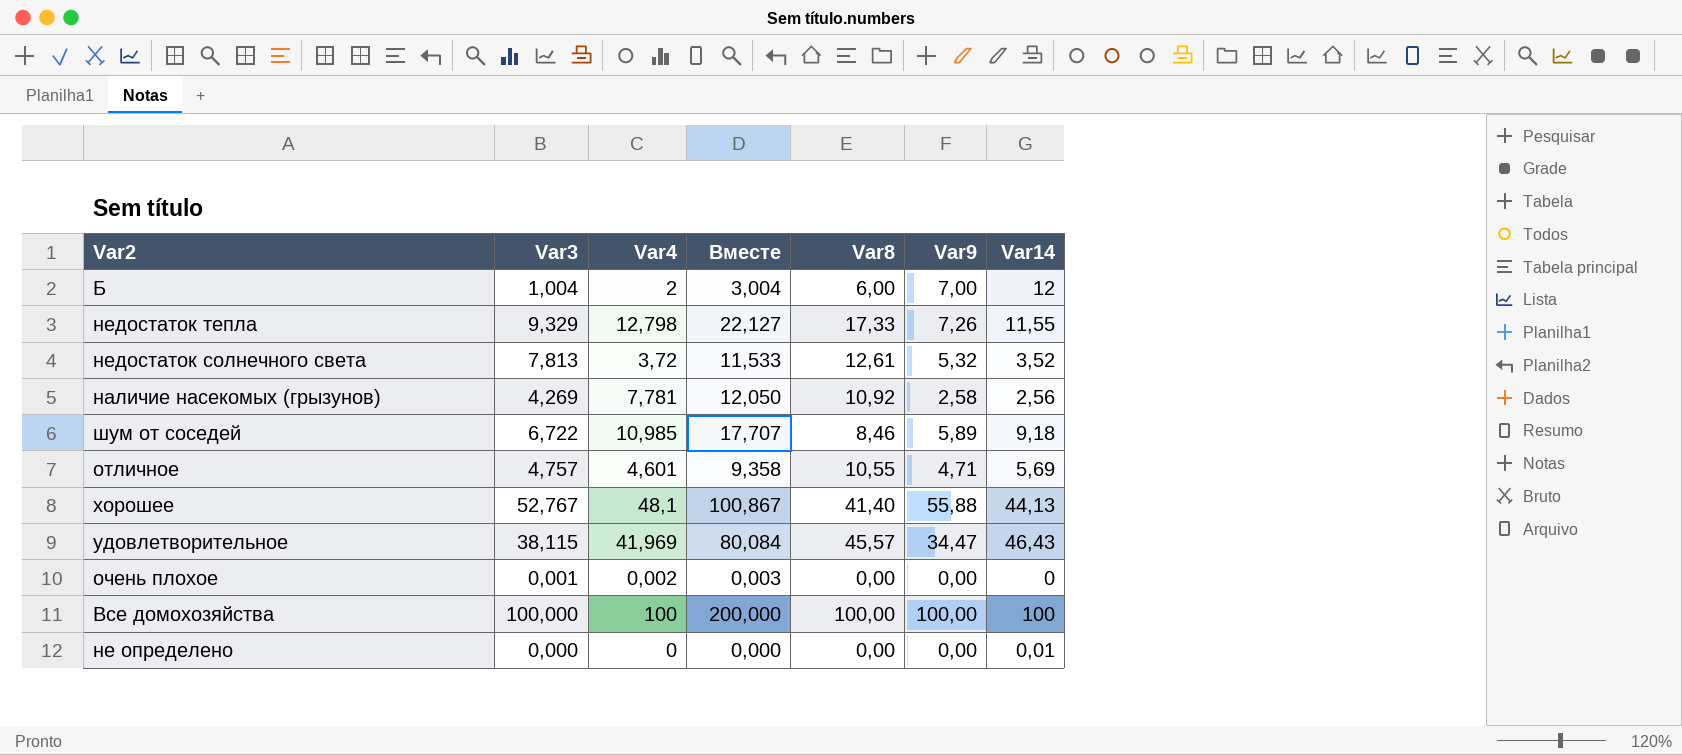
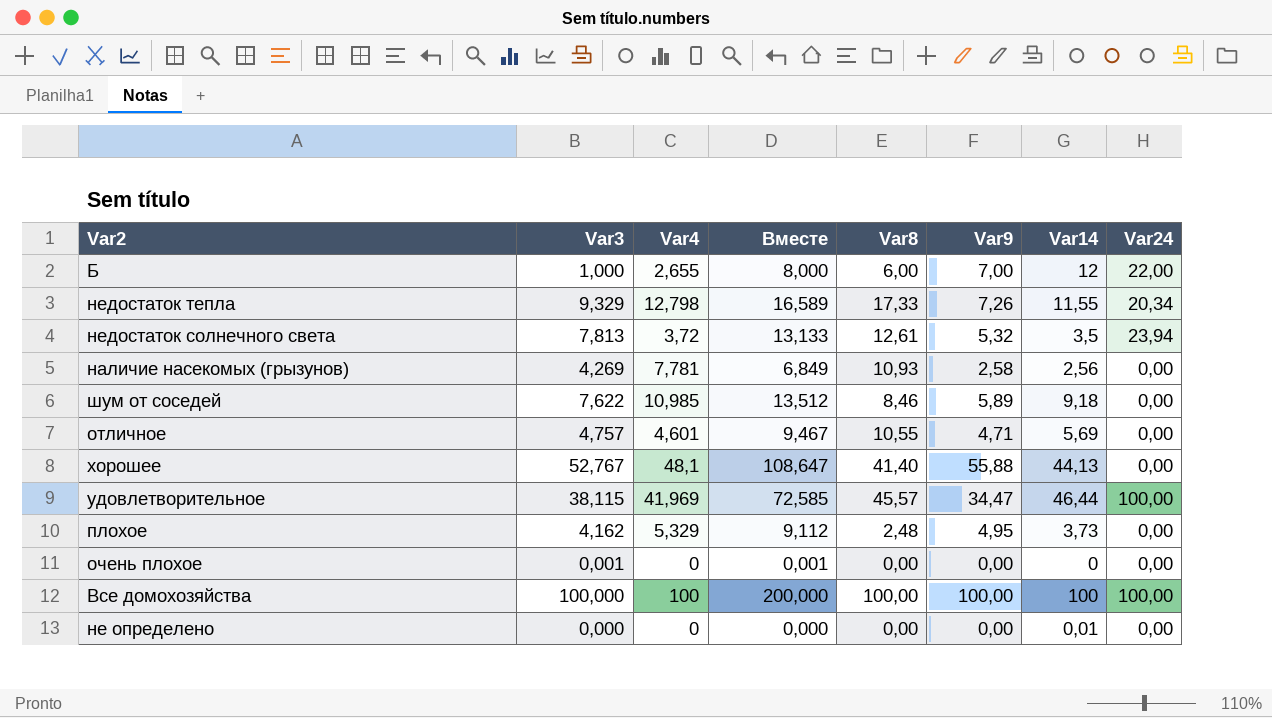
column Вместе | formula: [Var3] + [Var4] -> [Var3] + [Var9]
column Var24 | position: none -> 8
Б | Var3: 1,004 -> 1,000
Б | Var4: 2 -> 2,655
недостаток солнечного света | Var14: 3,52 -> 3,5
наличие насекомых (грызунов) | Var8: 10,92 -> 10,93
шум от соседей | Var3: 6,722 -> 7,622
удовлетворительное | Var14: 46,43 -> 46,44
row плохое: none -> 4,162 | 5,329 | 9,112 | 2,48 | 4,95 | 3,73 | 0,00
очень плохое | Var4: 0,002 -> 0

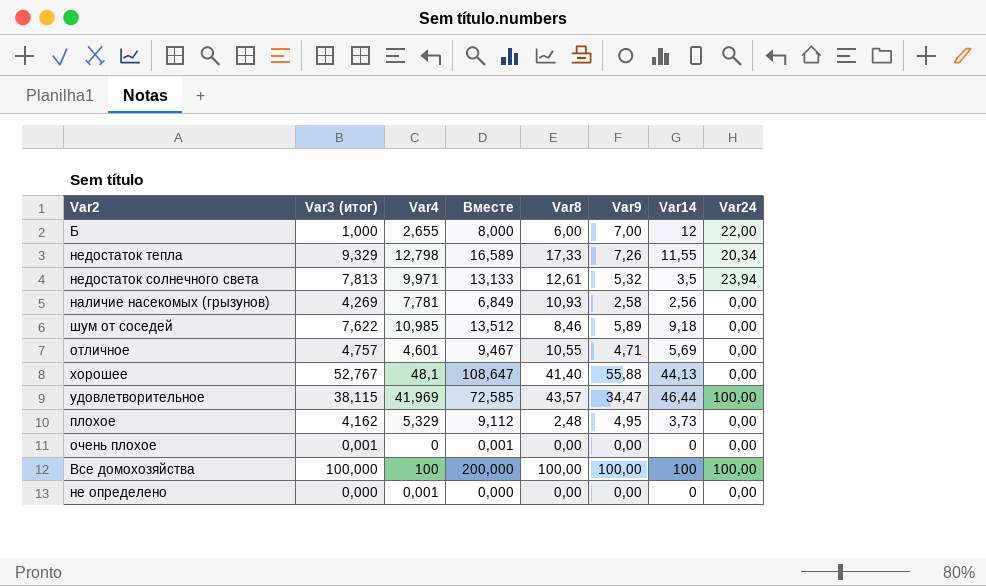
column name: Var3 -> Var3 (итог)
недостаток солнечного света | Var4: 3,72 -> 9,971
удовлетворительное | Var8: 45,57 -> 43,57
не определено | Var4: 0 -> 0,001
не определено | Var14: 0,01 -> 0

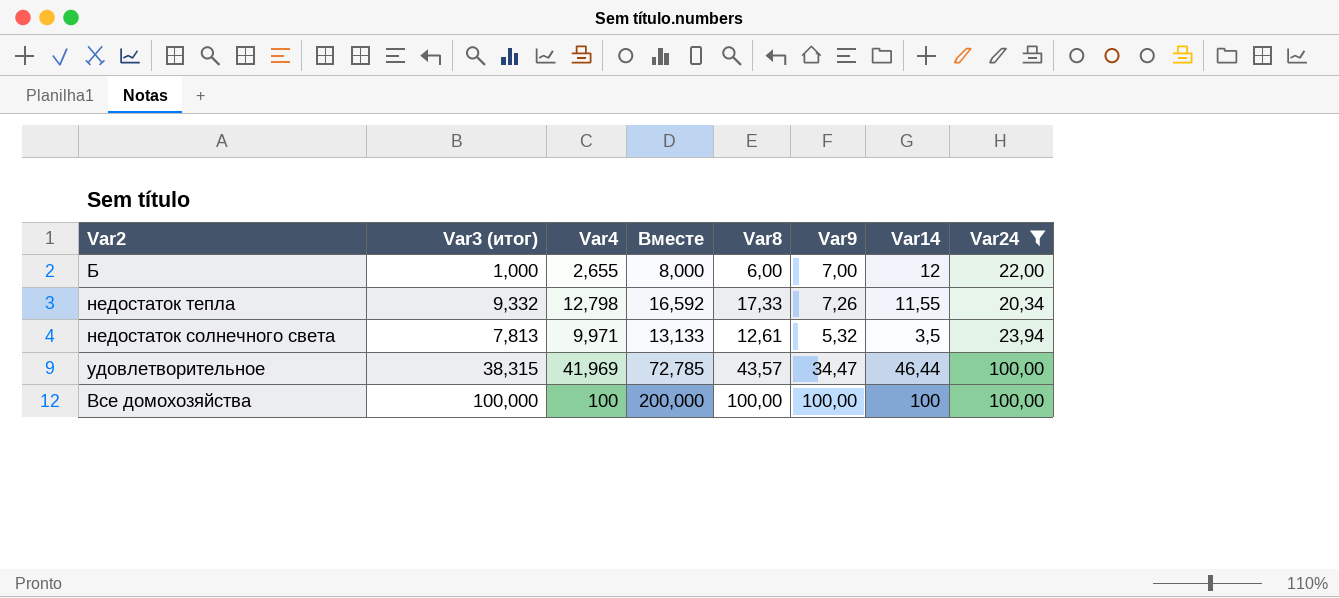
filter: none -> Var24 != 0,00
недостаток тепла | Var3 (итог): 9,329 -> 9,332
недостаток тепла | Вместе: 16,589 -> 16,592
удовлетворительное | Var3 (итог): 38,115 -> 38,315
удовлетворительное | Вместе: 72,585 -> 72,785

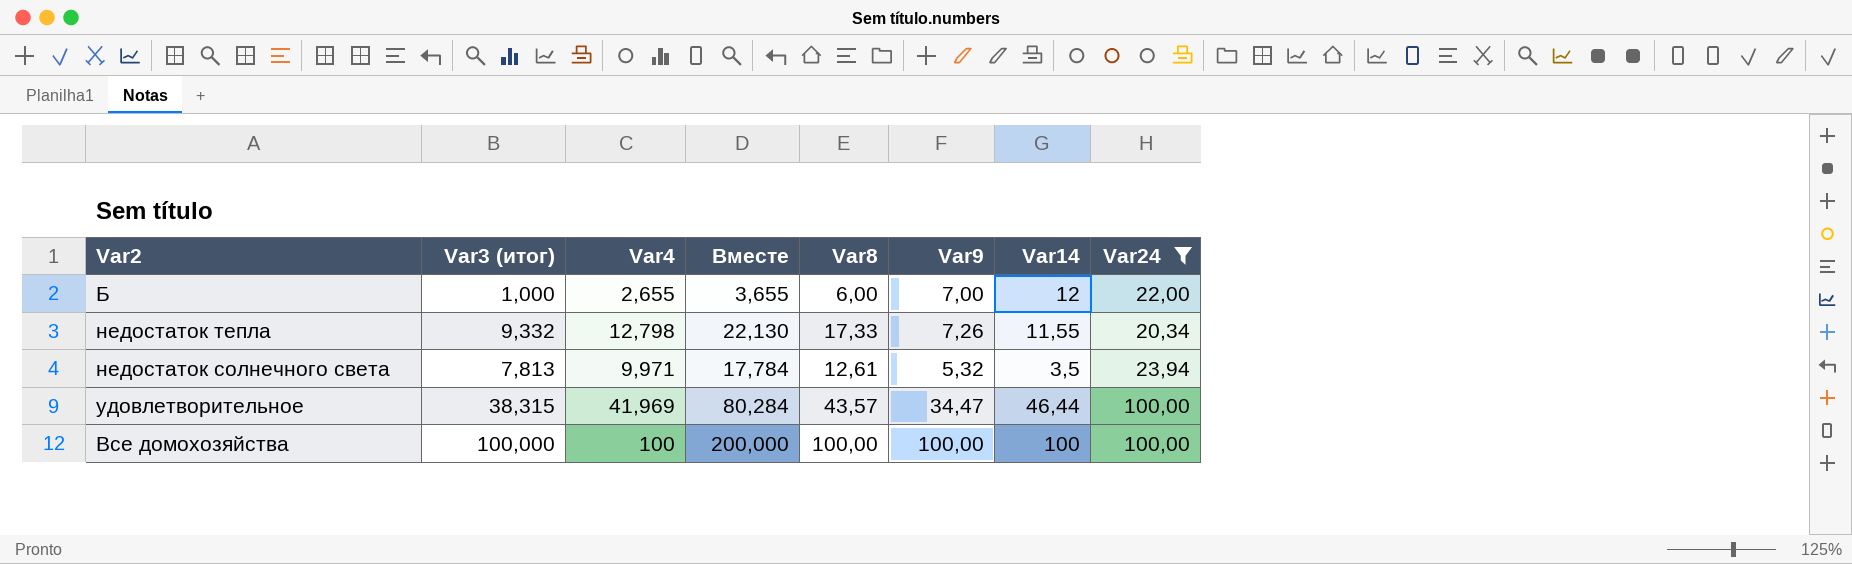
column Вместе | formula: [Var3 (итог)] + [Var9] -> [Var3 (итог)] + [Var4]

